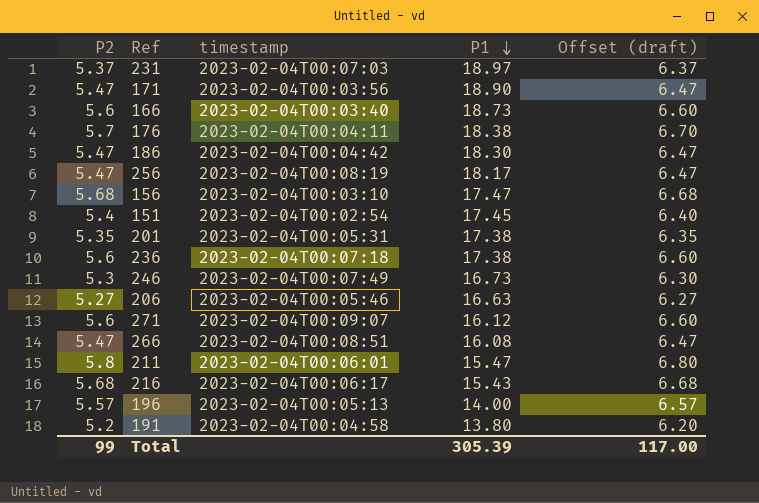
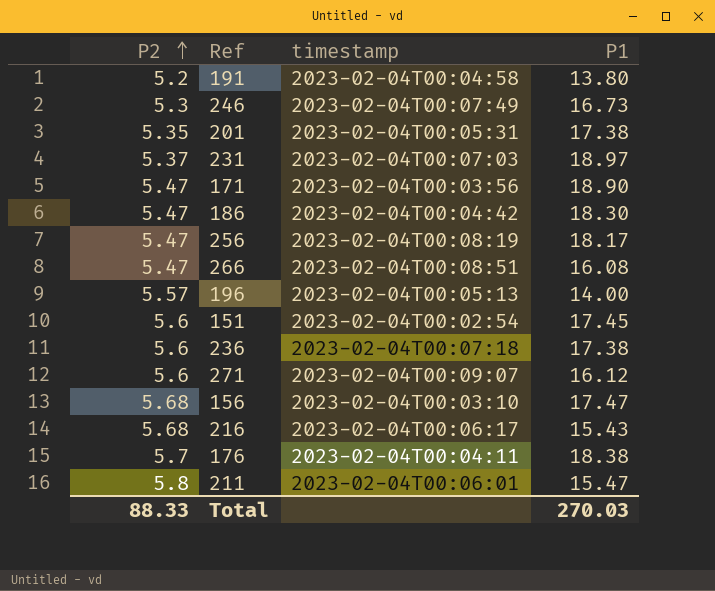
row order: P1 descending -> P2 ascending
column Offset (draft) | formula: [P2] + 1 -> none
row 166: 5.6 | 2023-02-04T00:03:40 | 18.73 | 6.60 -> none
row 206: 5.27 | 2023-02-04T00:05:46 | 16.63 | 6.27 -> none
151 | P2: 5.4 -> 5.6
Total | P2: 99 -> 88.33
Total | P1: 305.39 -> 270.03

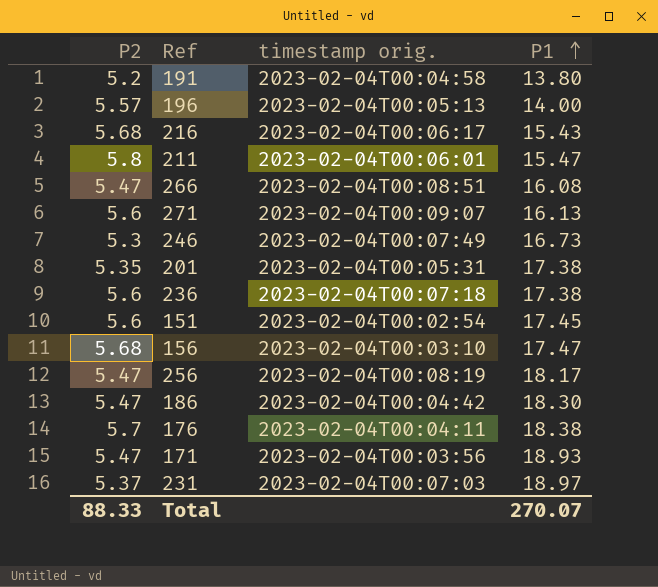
row order: P2 ascending -> P1 ascending
column name: timestamp -> timestamp orig.
271 | P1: 16.12 -> 16.13
171 | P1: 18.90 -> 18.93
Total | P1: 270.03 -> 270.07

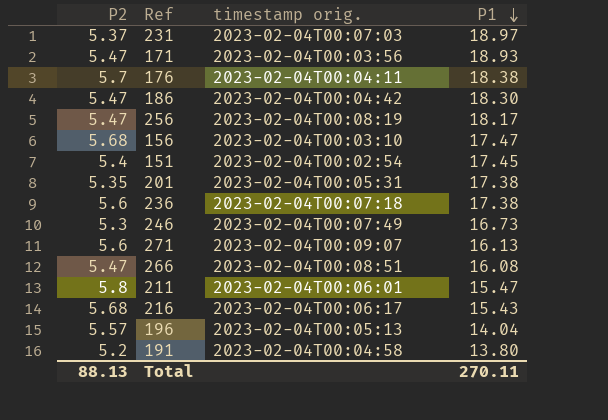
row order: P1 ascending -> P1 descending
151 | P2: 5.6 -> 5.4
196 | P1: 14.00 -> 14.04
Total | P2: 88.33 -> 88.13
Total | P1: 270.07 -> 270.11

